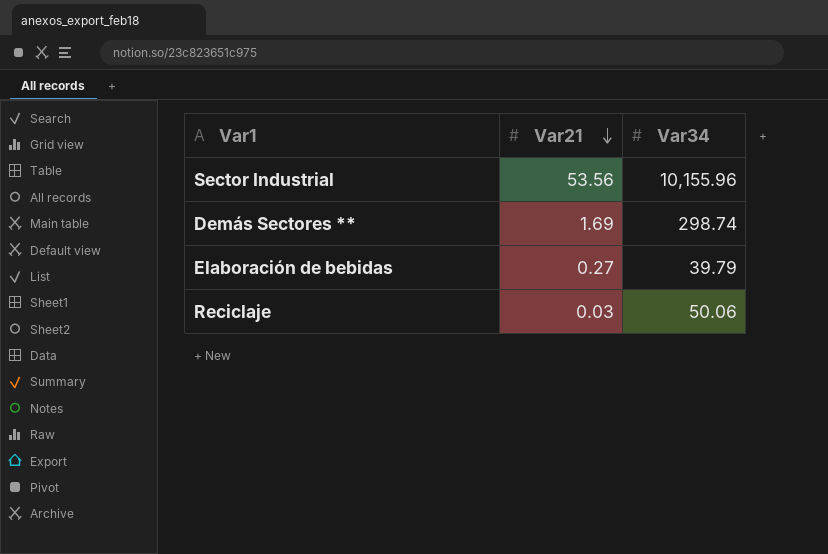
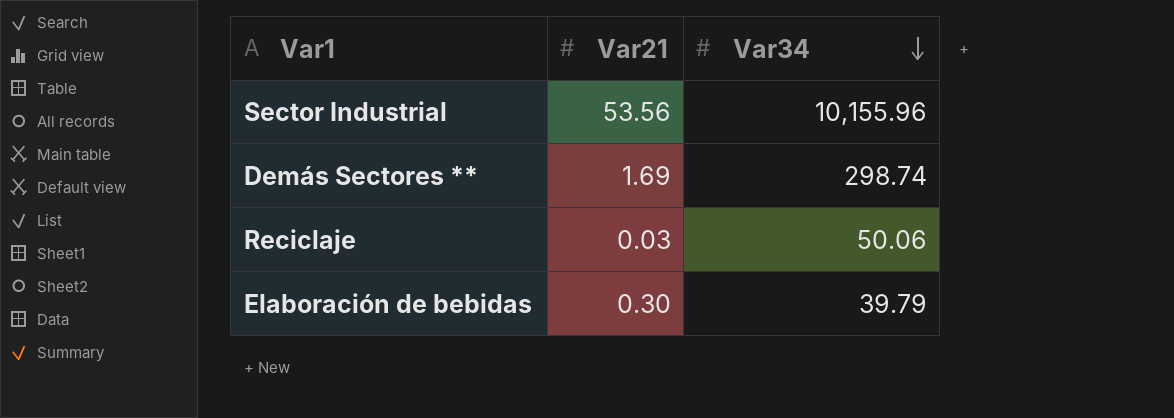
row order: Var21 descending -> Var34 descending
Elaboración de bebidas | Var21: 0.27 -> 0.30

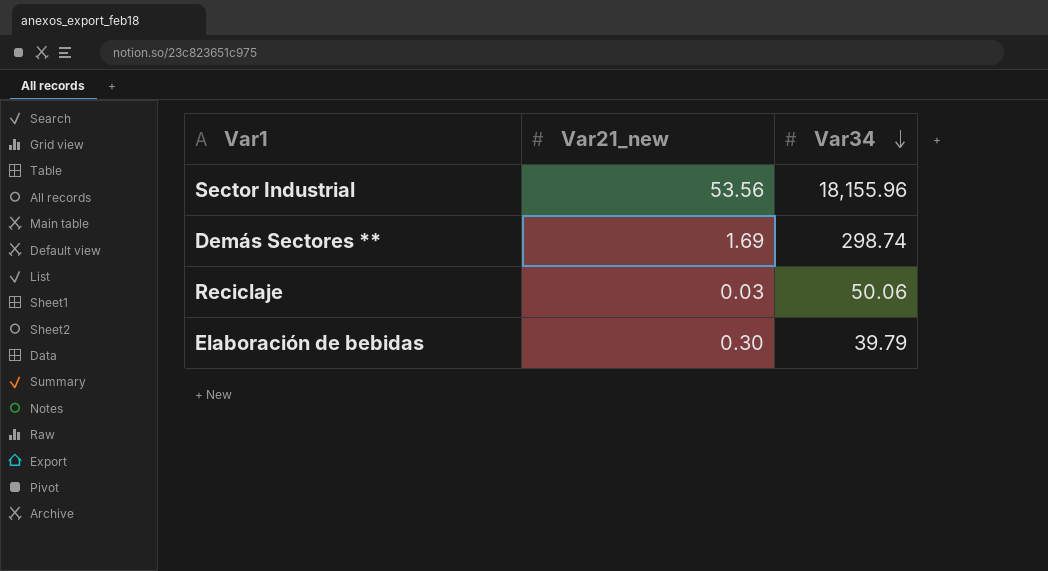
column name: Var21 -> Var21_new
Sector Industrial | Var34: 10,155.96 -> 18,155.96

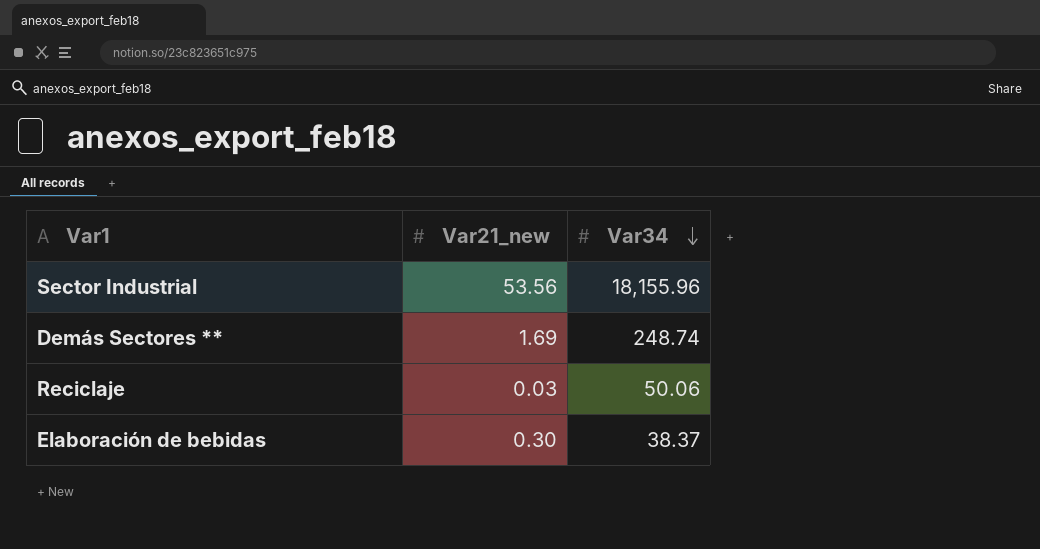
Demás Sectores ** | Var34: 298.74 -> 248.74
Elaboración de bebidas | Var34: 39.79 -> 38.37

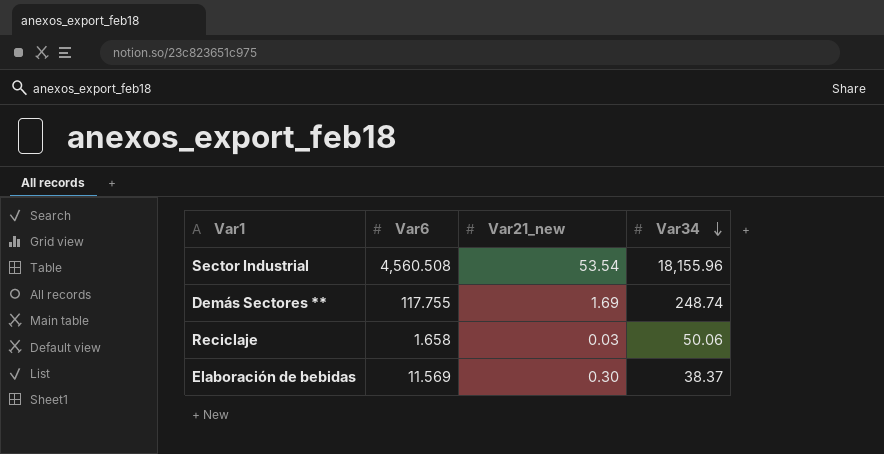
column Var6 | position: none -> 2
Sector Industrial | Var21_new: 53.56 -> 53.54

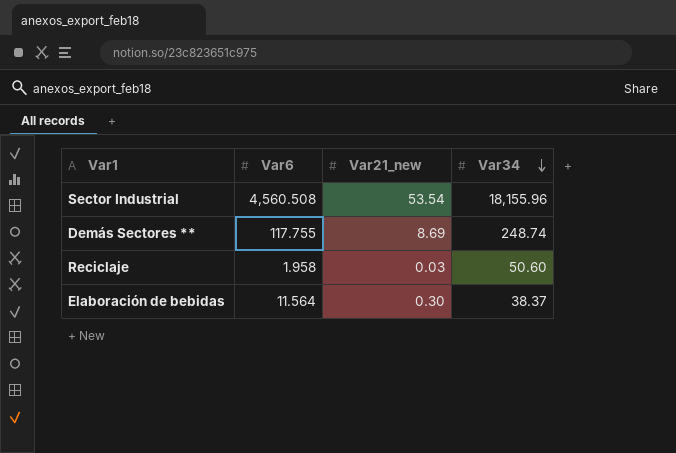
Demás Sectores ** | Var21_new: 1.69 -> 8.69
Reciclaje | Var6: 1.658 -> 1.958
Reciclaje | Var34: 50.06 -> 50.60
Elaboración de bebidas | Var6: 11.569 -> 11.564

